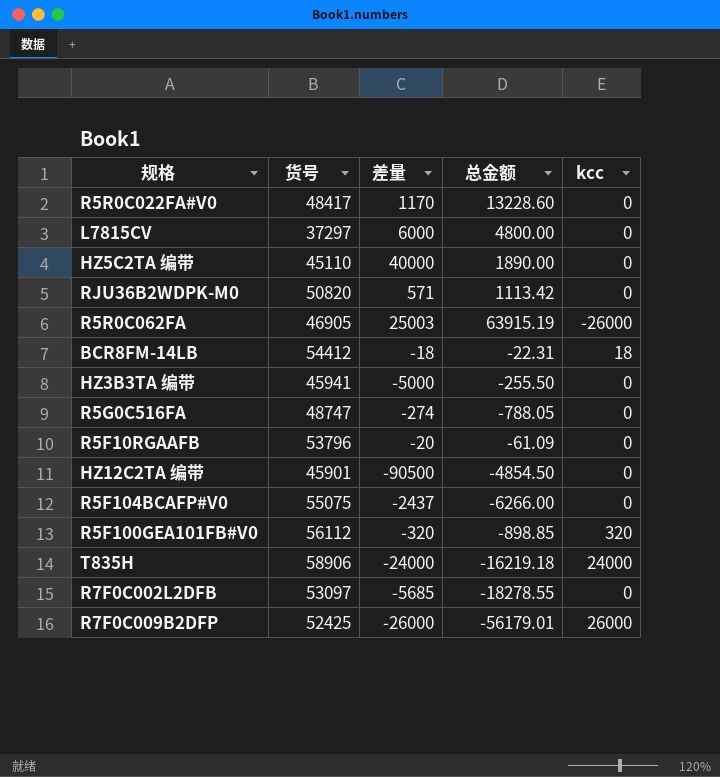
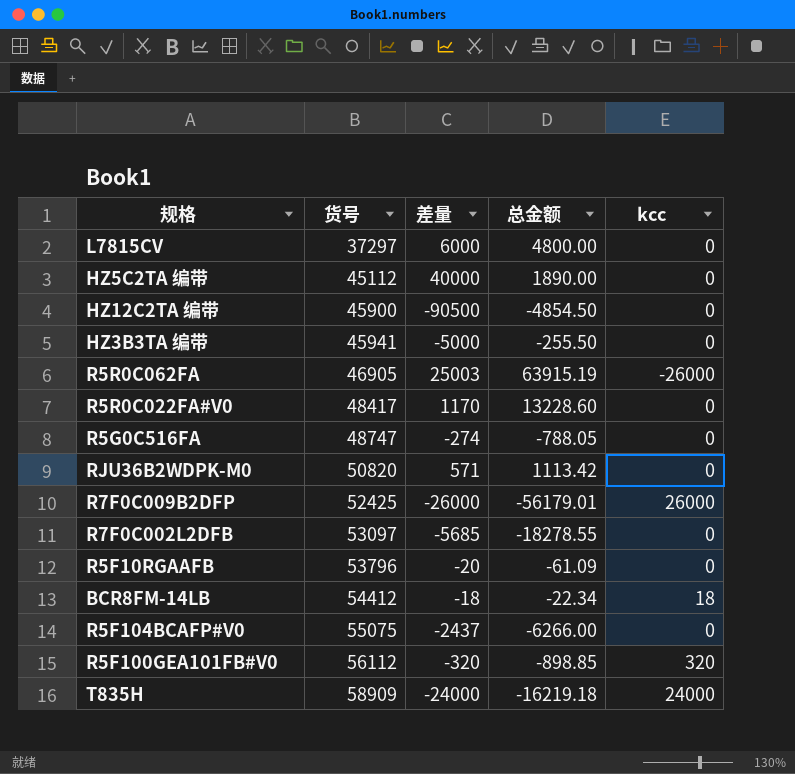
row order: none -> 货号 ascending
HZ5C2TA 编带 | 货号: 45110 -> 45112
HZ12C2TA 编带 | 货号: 45901 -> 45900
BCR8FM-14LB | 总金额: -22.31 -> -22.34
T835H | 货号: 58906 -> 58909

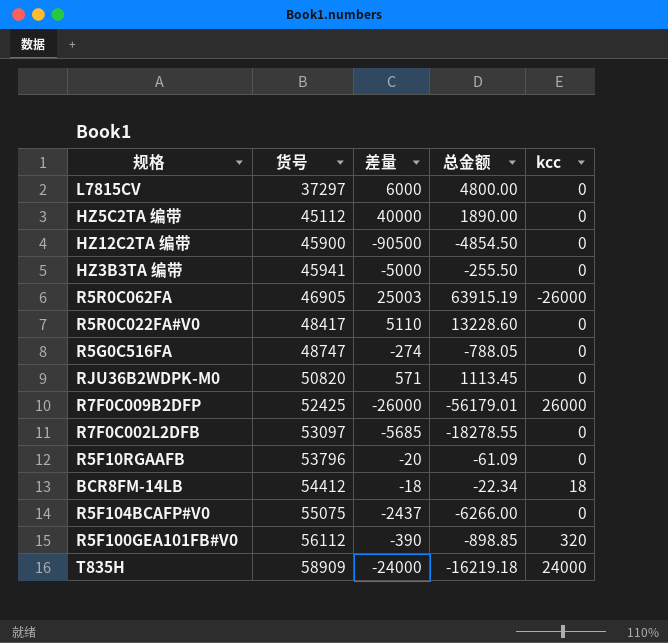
R5R0C022FA#V0 | 差量: 1170 -> 5110
RJU36B2WDPK-M0 | 总金额: 1113.42 -> 1113.45
R5F100GEA101FB#V0 | 差量: -320 -> -390

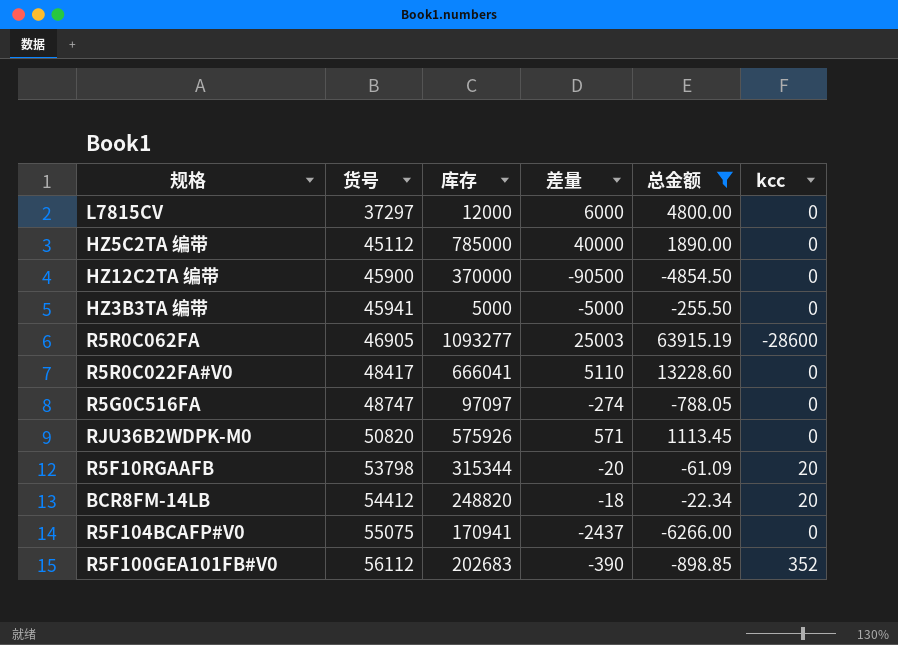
filter: none -> 总金额 >= -6266.00
column 库存 | position: none -> 3
R5R0C062FA | kcc: -26000 -> -28600
R5F10RGAAFB | 货号: 53796 -> 53798
R5F10RGAAFB | kcc: 0 -> 20
BCR8FM-14LB | kcc: 18 -> 20
R5F100GEA101FB#V0 | kcc: 320 -> 352

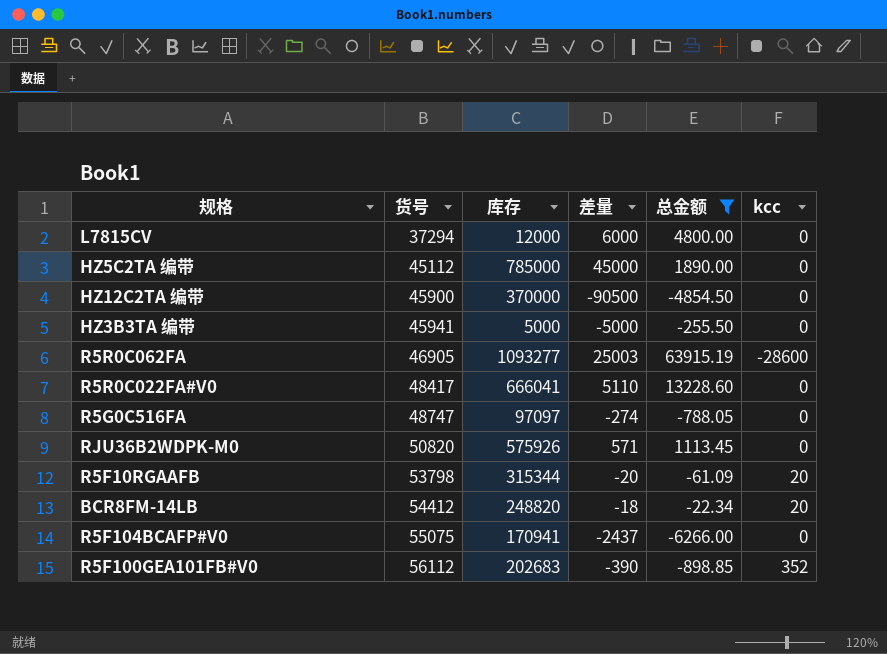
L7815CV | 货号: 37297 -> 37294
HZ5C2TA 编带 | 差量: 40000 -> 45000

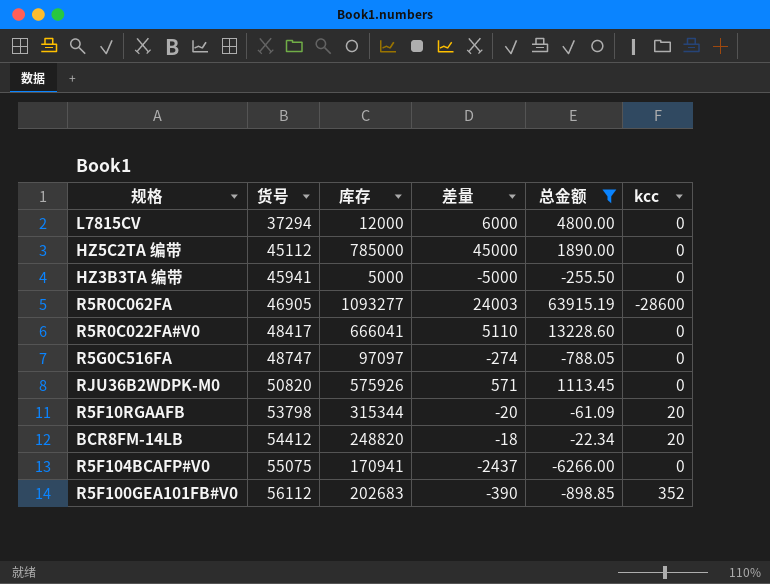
row HZ12C2TA 编带: 45900 | 370000 | -90500 | -4854.50 | 0 -> none
R5R0C062FA | 差量: 25003 -> 24003

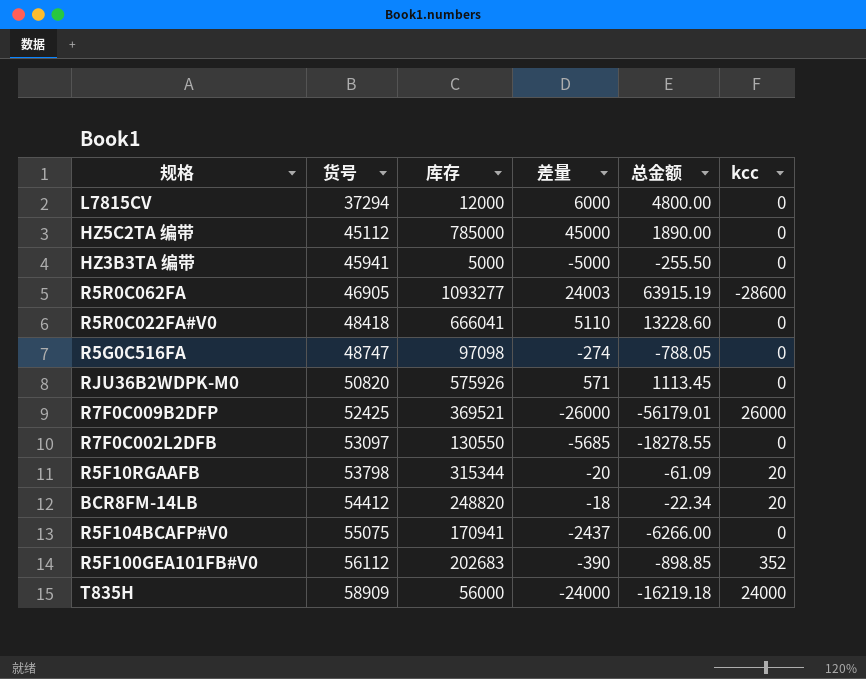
filter: 总金额 >= -6266.00 -> none
R5R0C022FA#V0 | 货号: 48417 -> 48418
R5G0C516FA | 库存: 97097 -> 97098

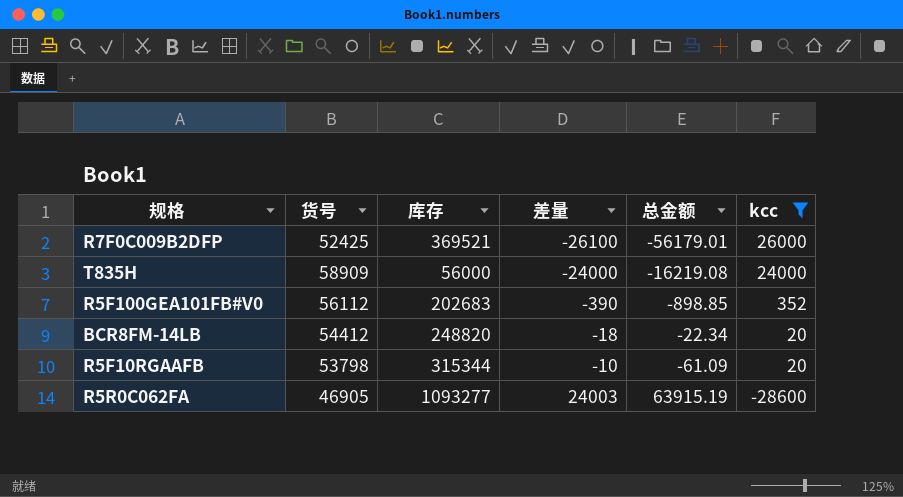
filter: none -> kcc != 0
row order: 货号 ascending -> 差量 ascending
R7F0C009B2DFP | 差量: -26000 -> -26100
T835H | 总金额: -16219.18 -> -16219.08
R5F10RGAAFB | 差量: -20 -> -10

